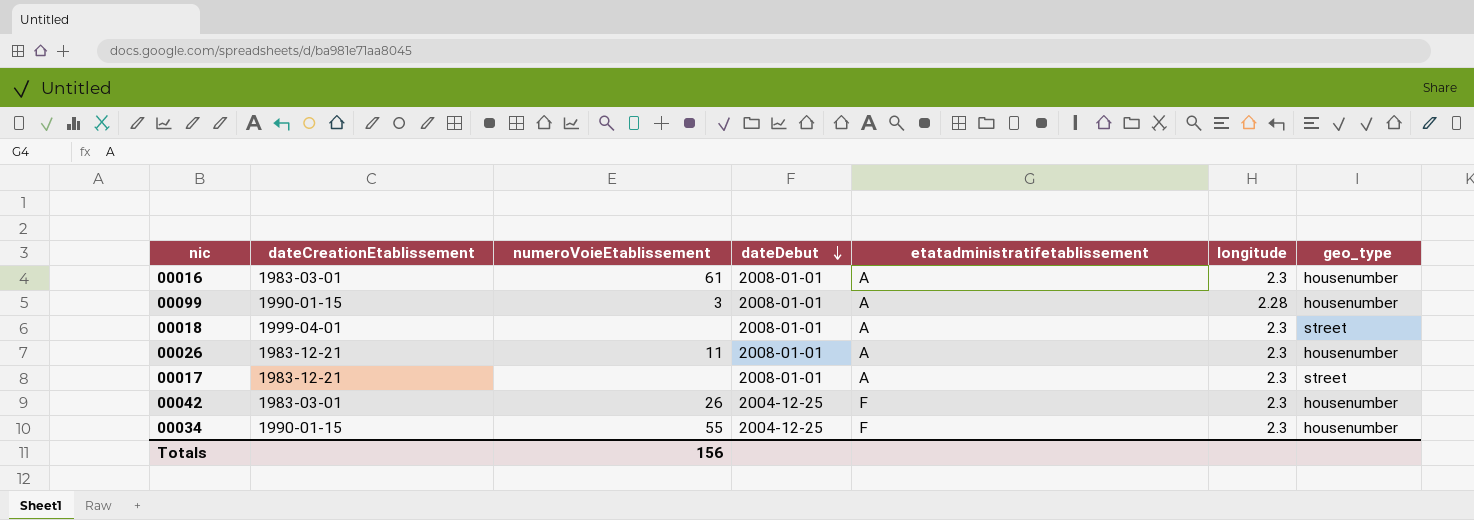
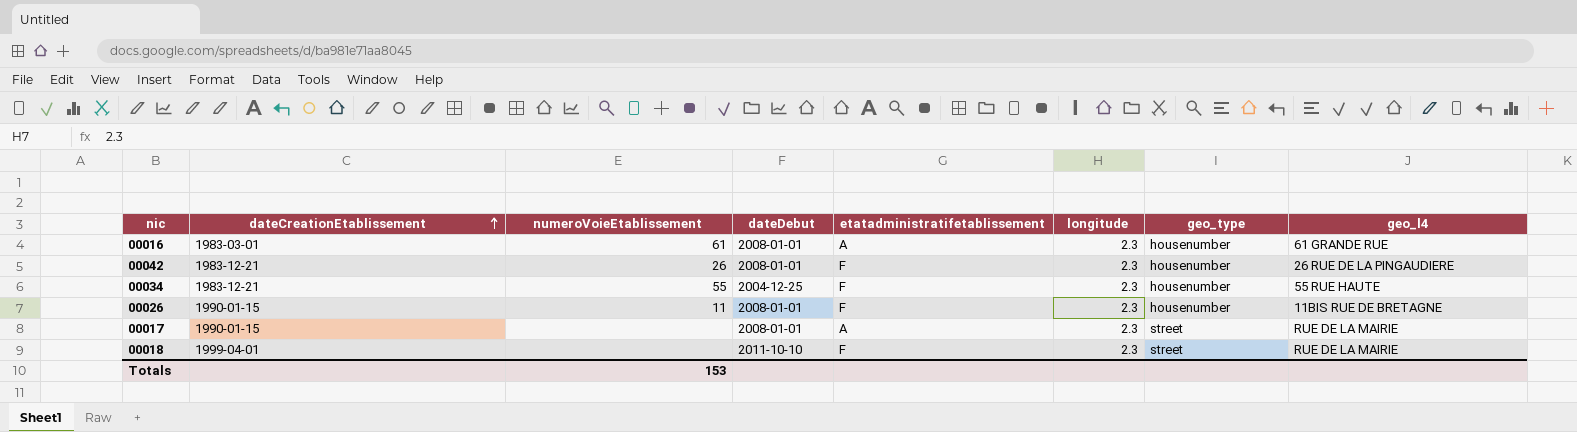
row order: dateDebut descending -> dateCreationEtablissement ascending
column geo_l4 | position: none -> 8
row 00099: 1990-01-15 | 3 | 2008-01-01 | A | 2.28 | housenumber -> none
00042 | dateCreationEtablissement: 1983-03-01 -> 1983-12-21
00042 | dateDebut: 2004-12-25 -> 2008-01-01
00034 | dateCreationEtablissement: 1990-01-15 -> 1983-12-21
00026 | dateCreationEtablissement: 1983-12-21 -> 1990-01-15
00026 | etatadministratifetablissement: A -> F
00017 | dateCreationEtablissement: 1983-12-21 -> 1990-01-15
00018 | dateDebut: 2008-01-01 -> 2011-10-10
00018 | etatadministratifetablissement: A -> F
Totals | numeroVoieEtablissement: 156 -> 153

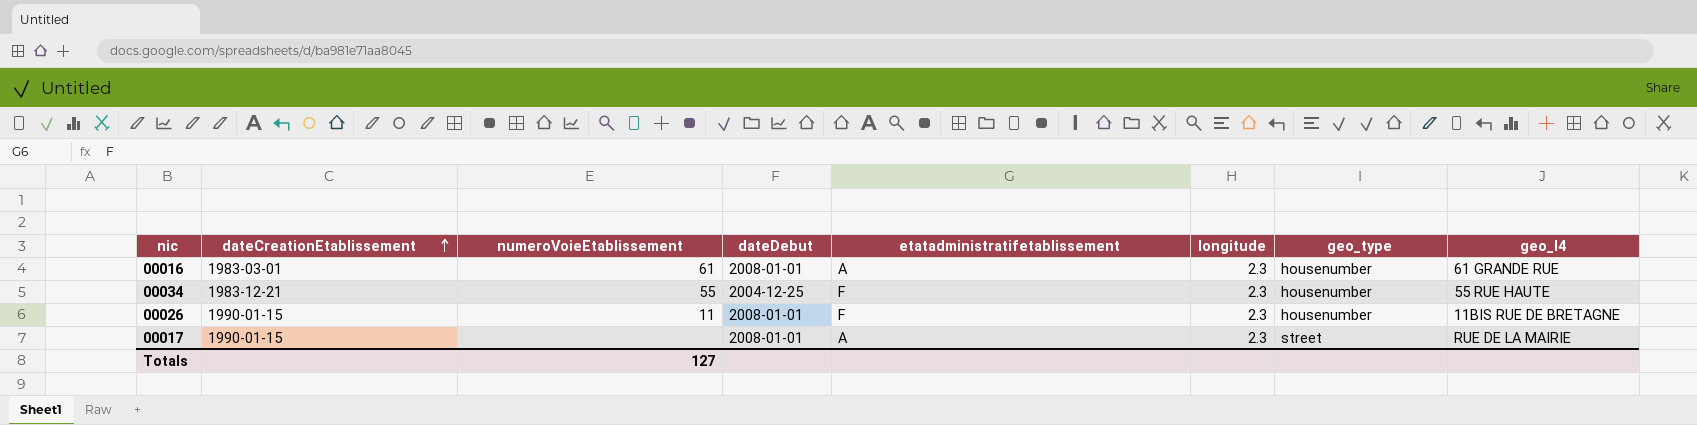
row 00042: 1983-12-21 | 26 | 2008-01-01 | F | 2.3 | housenumber | 26 RUE DE LA PINGAUDIERE -> none
row 00018: 1999-04-01 | none | 2011-10-10 | F | 2.3 | street | RUE DE LA MAIRIE -> none
Totals | numeroVoieEtablissement: 153 -> 127

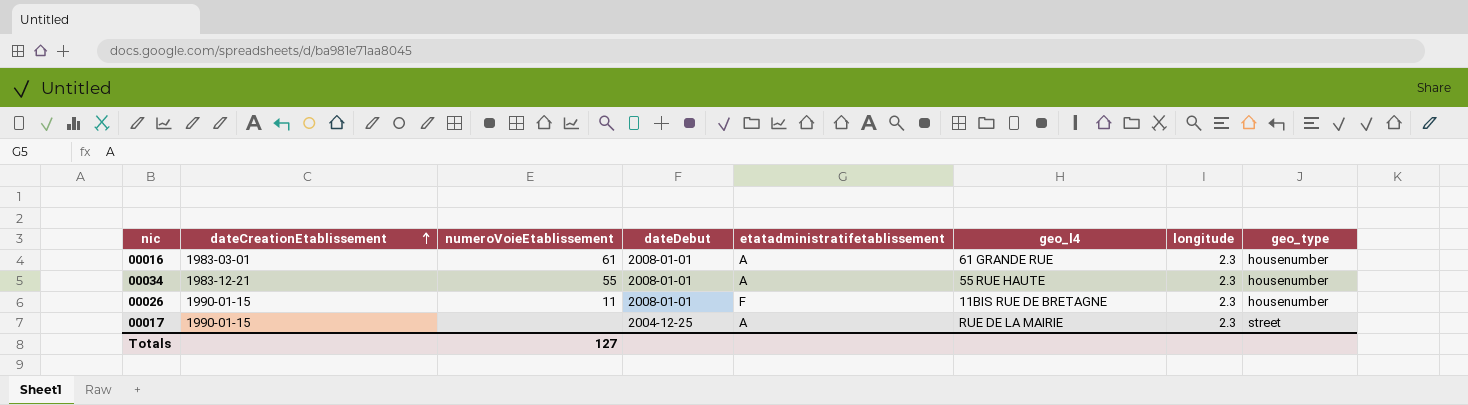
column geo_l4 | position: 8 -> 6
00034 | dateDebut: 2004-12-25 -> 2008-01-01
00034 | etatadministratifetablissement: F -> A
00017 | dateDebut: 2008-01-01 -> 2004-12-25

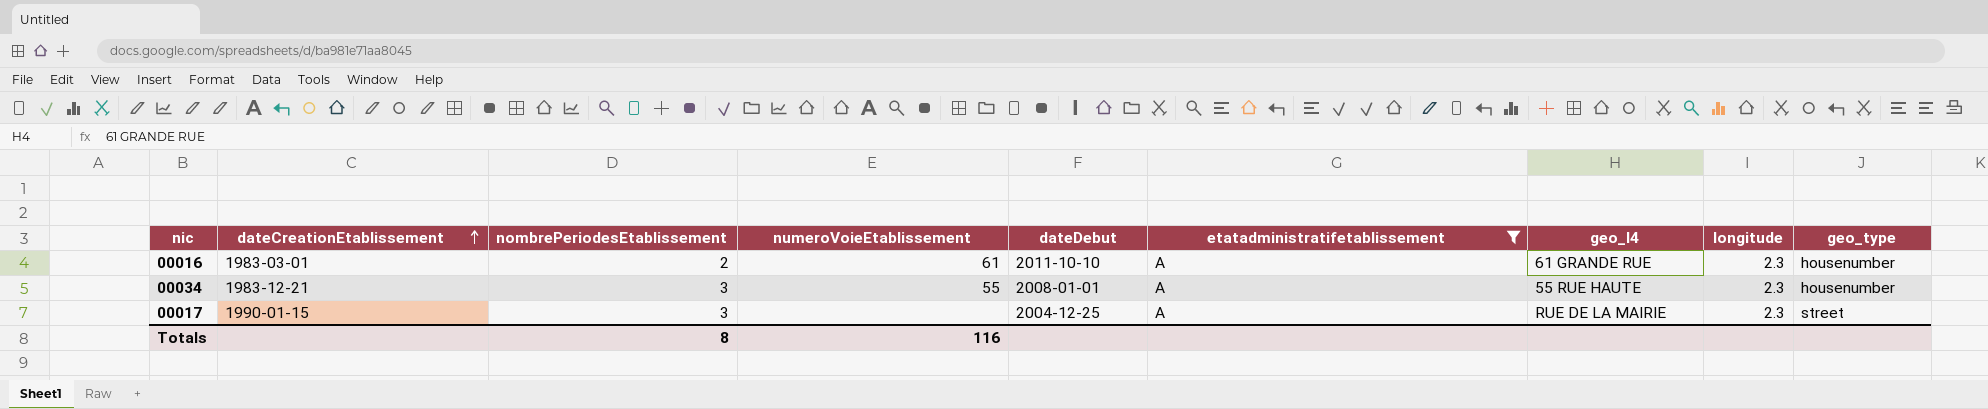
filter: none -> etatadministratifetablissement = A
column nombrePeriodesEtablissement | position: none -> 3
00016 | dateDebut: 2008-01-01 -> 2011-10-10
Totals | numeroVoieEtablissement: 127 -> 116

